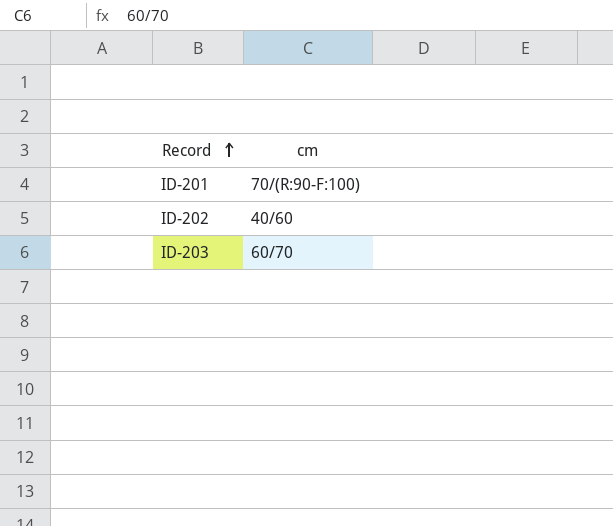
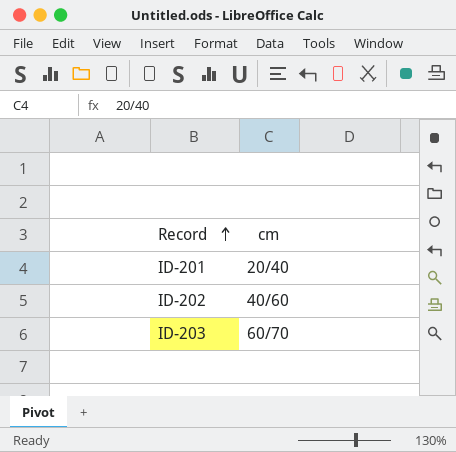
ID-201 | cm: 70/(R:90-F:100) -> 20/40

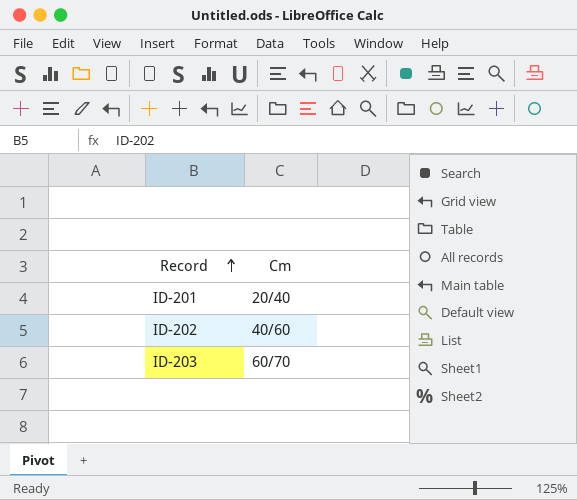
column name: cm -> Cm

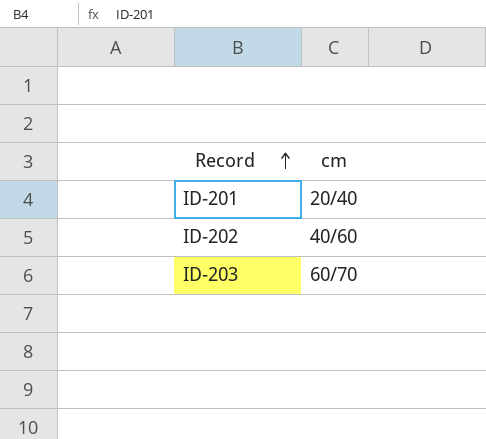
column name: Cm -> cm

